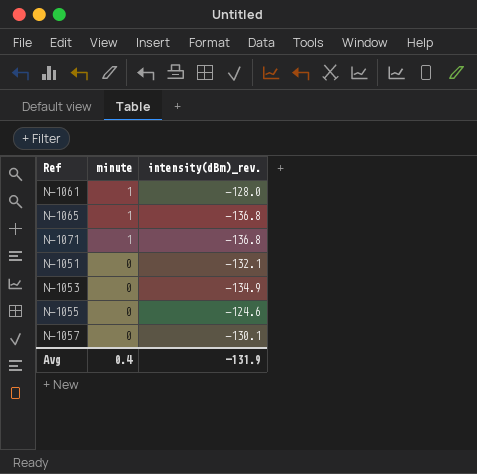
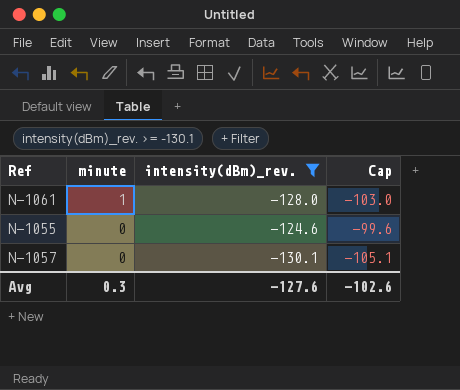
filter: none -> intensity(dBm)_rev. >= -130.1
column Cap | formula: none -> [intensity(dBm)_rev.] + 25
Avg | minute: 0.4 -> 0.3
Avg | intensity(dBm)_rev.: -131.9 -> -127.6

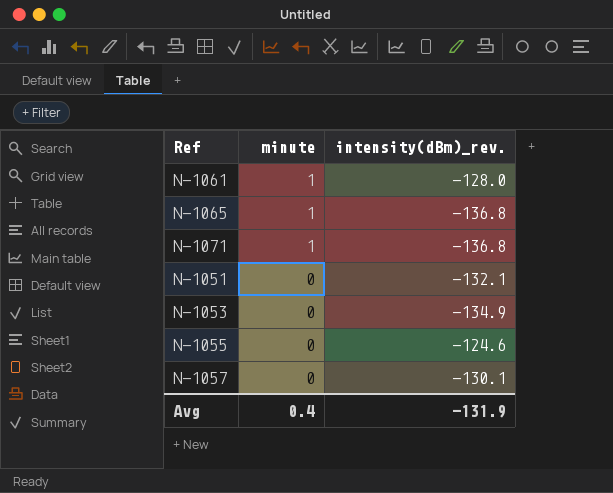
filter: intensity(dBm)_rev. >= -130.1 -> none
column Cap | formula: [intensity(dBm)_rev.] + 25 -> none
Avg | minute: 0.3 -> 0.4
Avg | intensity(dBm)_rev.: -127.6 -> -131.9

